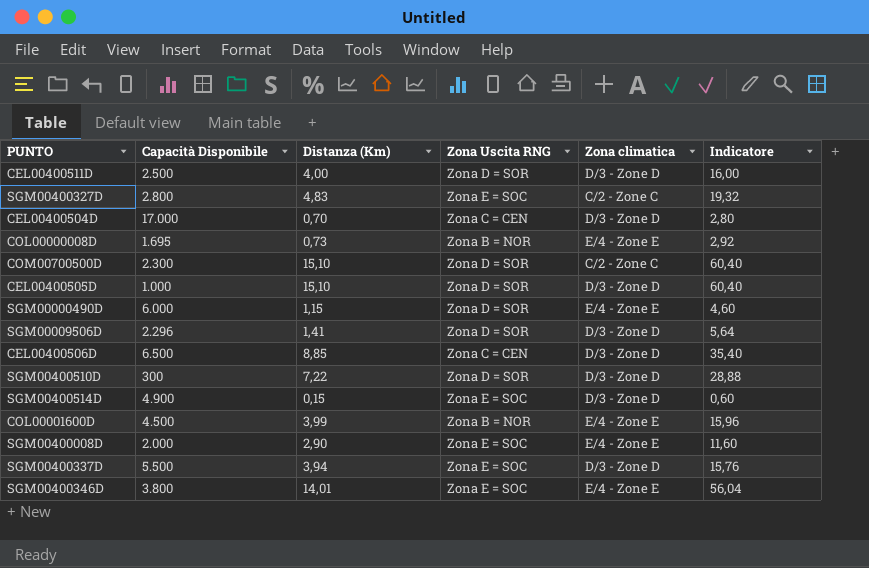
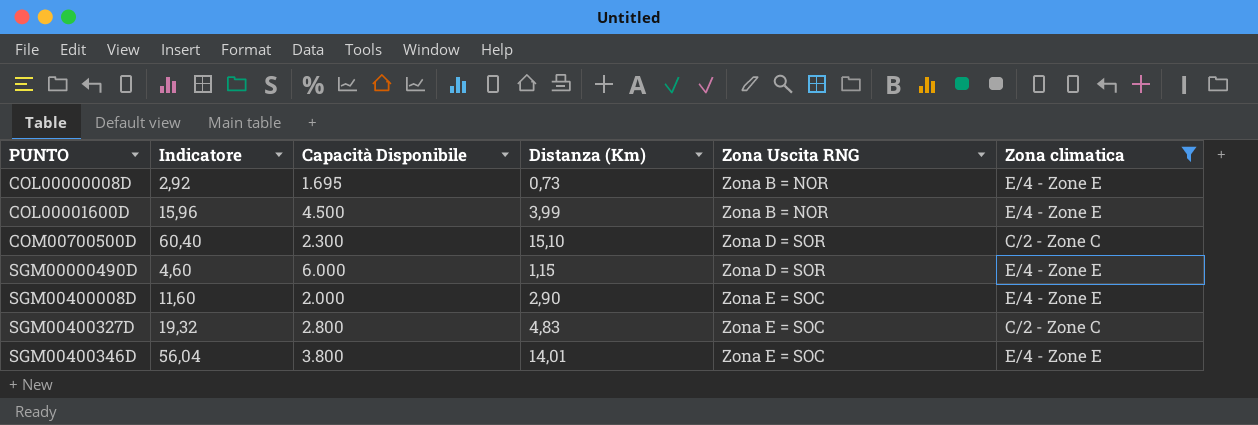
filter: none -> Zona climatica != D/3 - Zone D
row order: none -> PUNTO ascending
column Indicatore | position: 6 -> 2

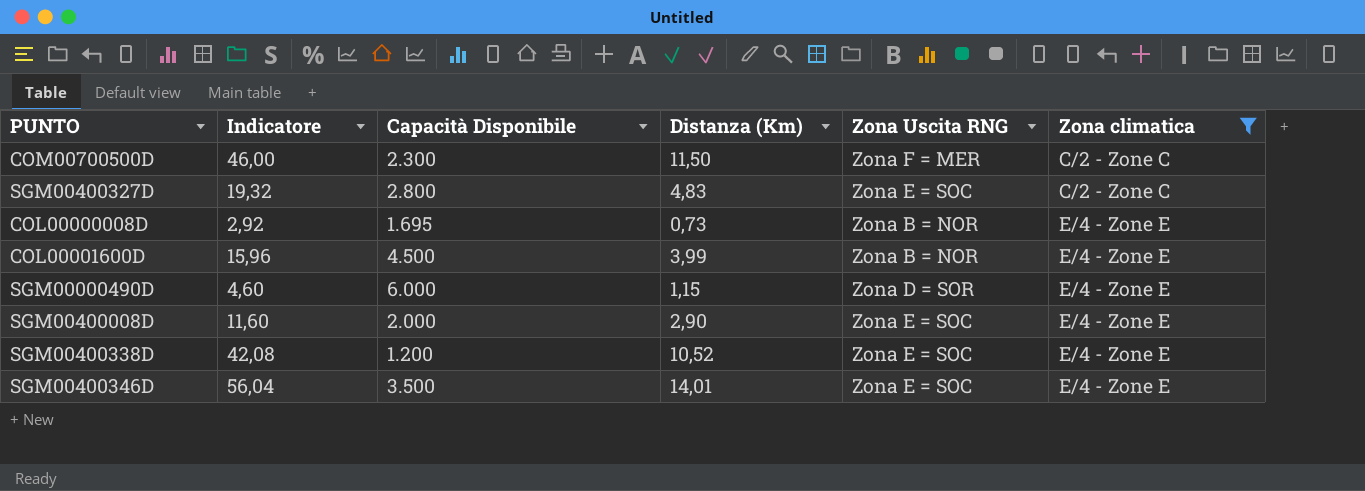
row order: PUNTO ascending -> Zona climatica ascending
COM00700500D | Indicatore: 60,40 -> 46,00
COM00700500D | Distanza (Km): 15,10 -> 11,50
COM00700500D | Zona Uscita RNG: Zona D = SOR -> Zona F = MER
row SGM00400338D: none -> 42,08 | 1.200 | 10,52 | Zona E = SOC | E/4 - Zone E
SGM00400346D | Capacità Disponibile: 3.800 -> 3.500

